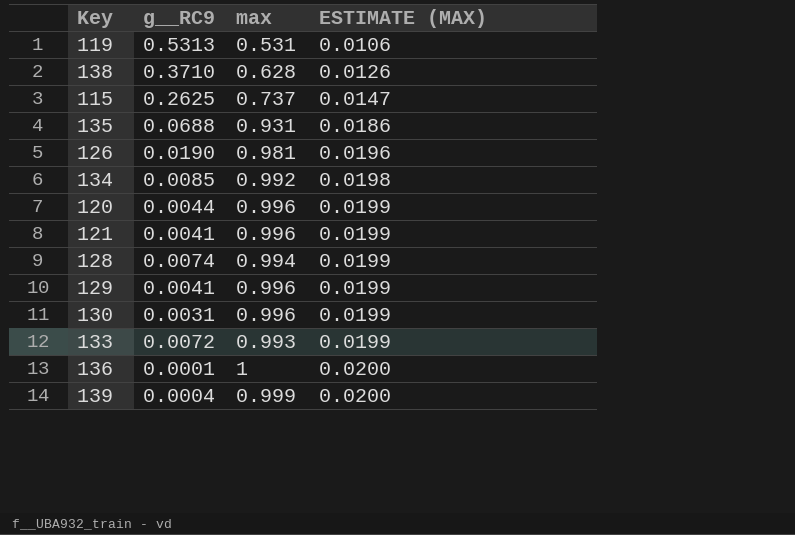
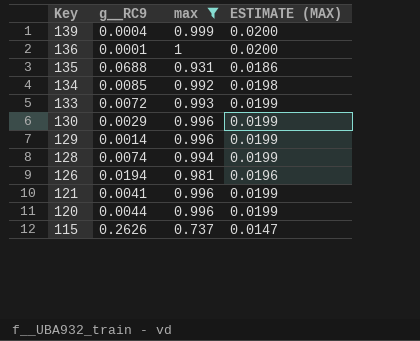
filter: none -> max >= 0.737
row order: ESTIMATE (MAX) ascending -> Key descending
130 | g__RC9: 0.0031 -> 0.0029
129 | g__RC9: 0.0041 -> 0.0014
126 | g__RC9: 0.0190 -> 0.0194
115 | g__RC9: 0.2625 -> 0.2626

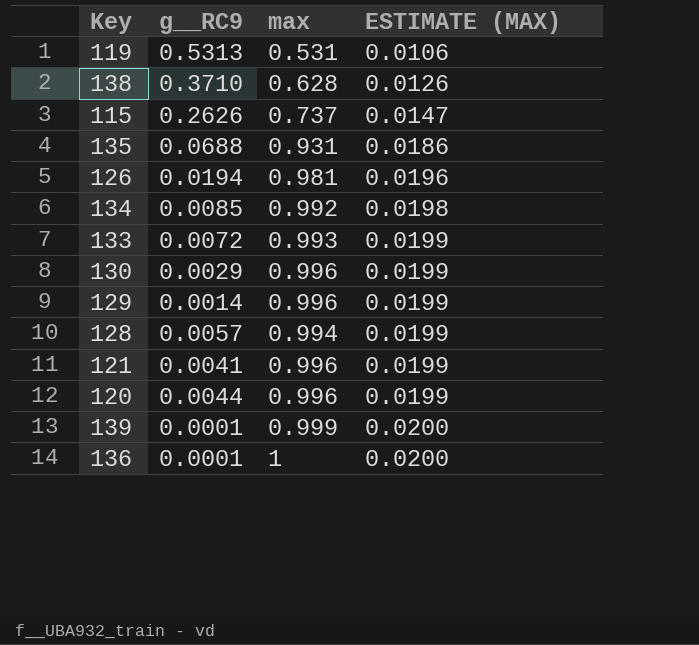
filter: max >= 0.737 -> none
row order: Key descending -> ESTIMATE (MAX) ascending
128 | g__RC9: 0.0074 -> 0.0057
139 | g__RC9: 0.0004 -> 0.0001

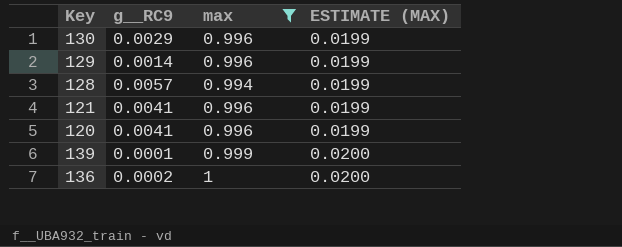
filter: none -> max >= 0.994
120 | g__RC9: 0.0044 -> 0.0041
136 | g__RC9: 0.0001 -> 0.0002

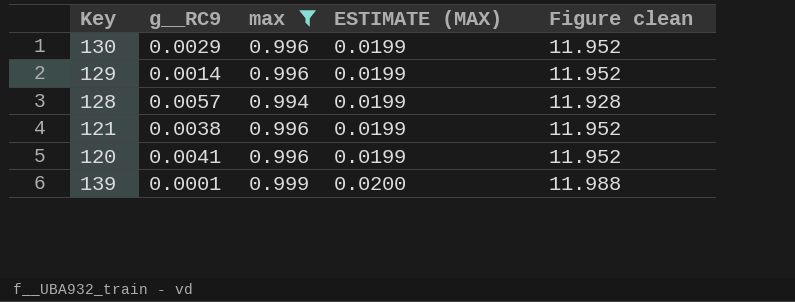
column Figure clean | formula: none -> [max] * 12
row 136: 0.0002 | 1 | 0.0200 -> none
121 | g__RC9: 0.0041 -> 0.0038

